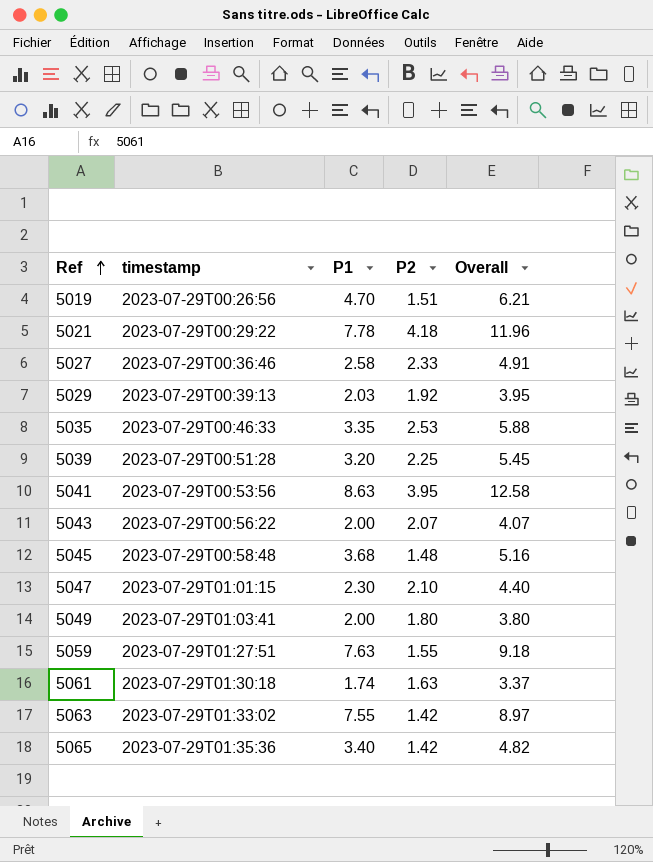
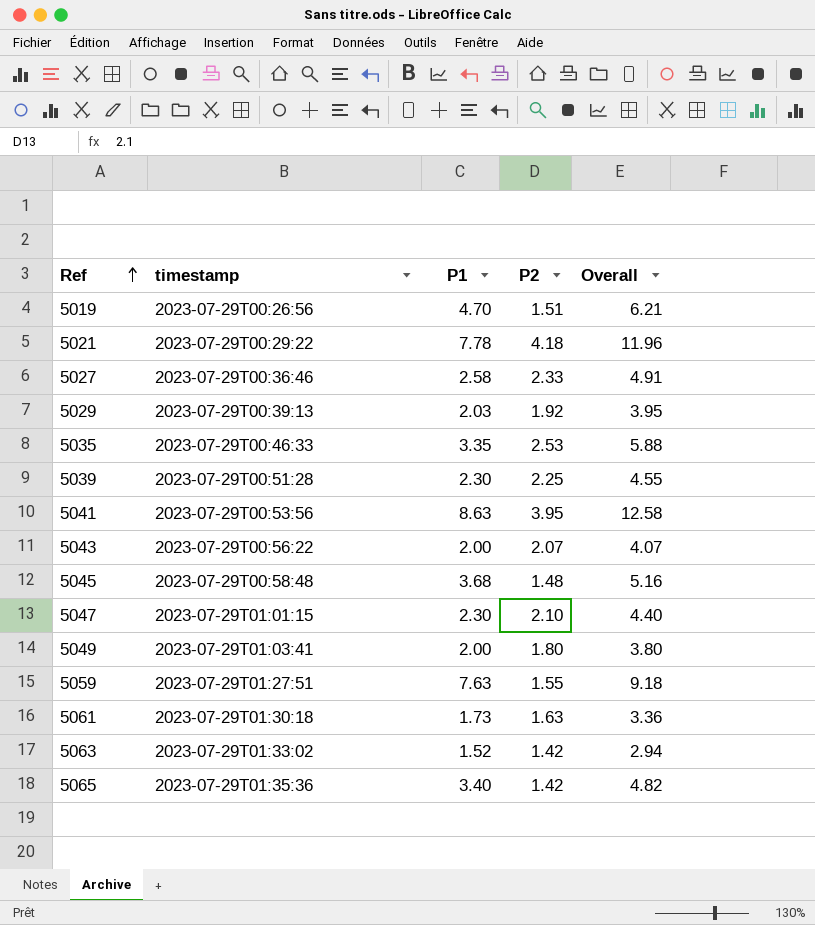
5039 | P1: 3.20 -> 2.30
5039 | Overall: 5.45 -> 4.55
5061 | P1: 1.74 -> 1.73
5061 | Overall: 3.37 -> 3.36
5063 | P1: 7.55 -> 1.52
5063 | Overall: 8.97 -> 2.94

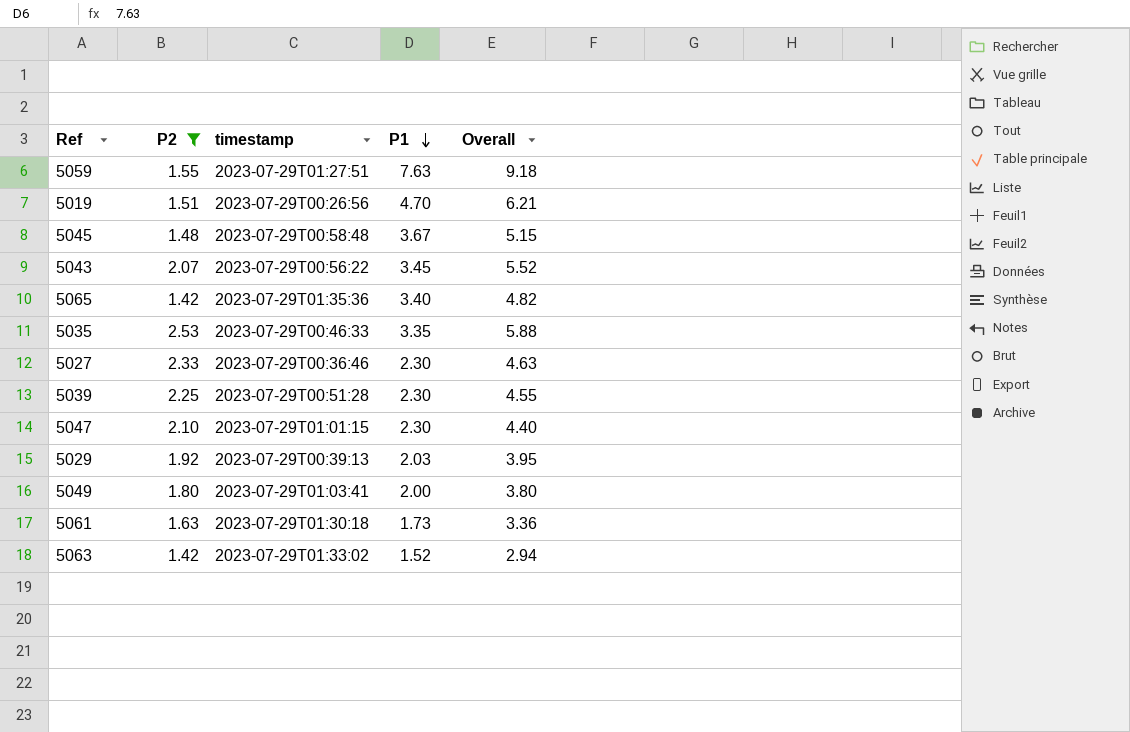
filter: none -> P2 <= 2.53
row order: Ref ascending -> P1 descending
column P2 | position: 4 -> 2
5045 | P1: 3.68 -> 3.67
5045 | Overall: 5.16 -> 5.15
5043 | P1: 2.00 -> 3.45
5043 | Overall: 4.07 -> 5.52
5027 | P1: 2.58 -> 2.30
5027 | Overall: 4.91 -> 4.63

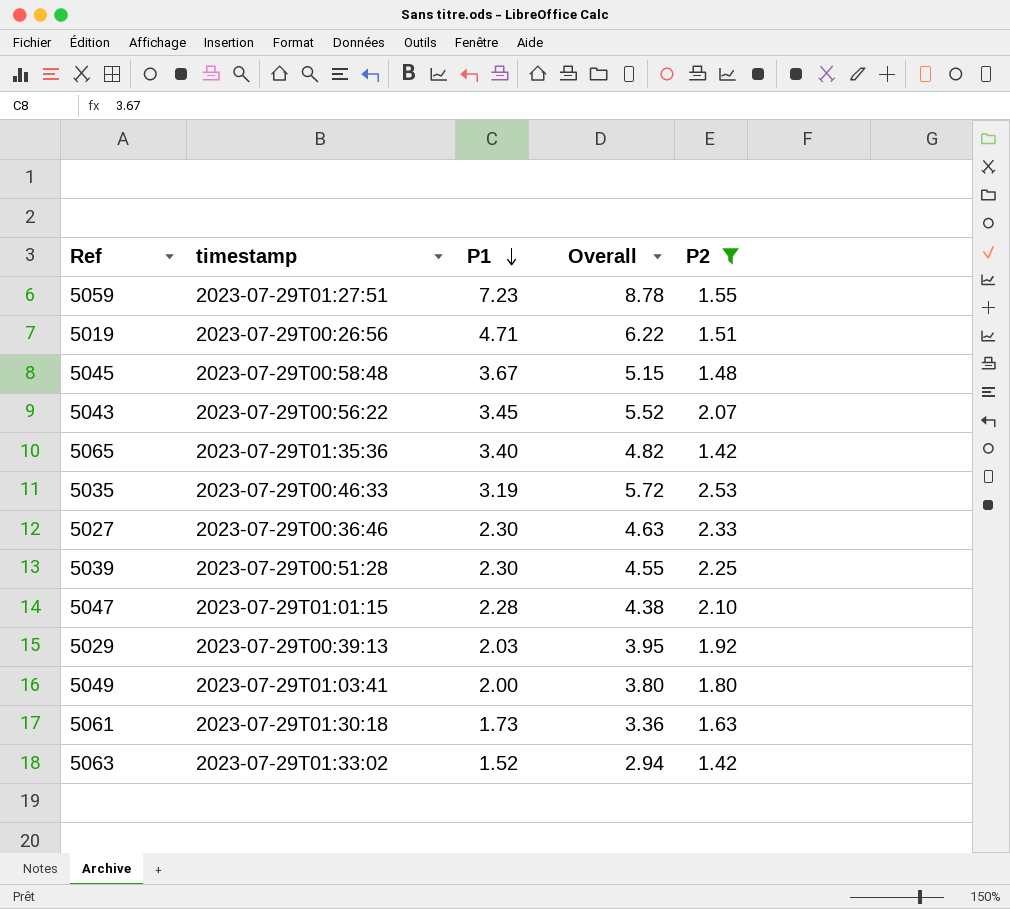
column P2 | position: 2 -> 5
5059 | P1: 7.63 -> 7.23
5059 | Overall: 9.18 -> 8.78
5019 | P1: 4.70 -> 4.71
5019 | Overall: 6.21 -> 6.22
5035 | P1: 3.35 -> 3.19
5035 | Overall: 5.88 -> 5.72
5047 | P1: 2.30 -> 2.28
5047 | Overall: 4.40 -> 4.38

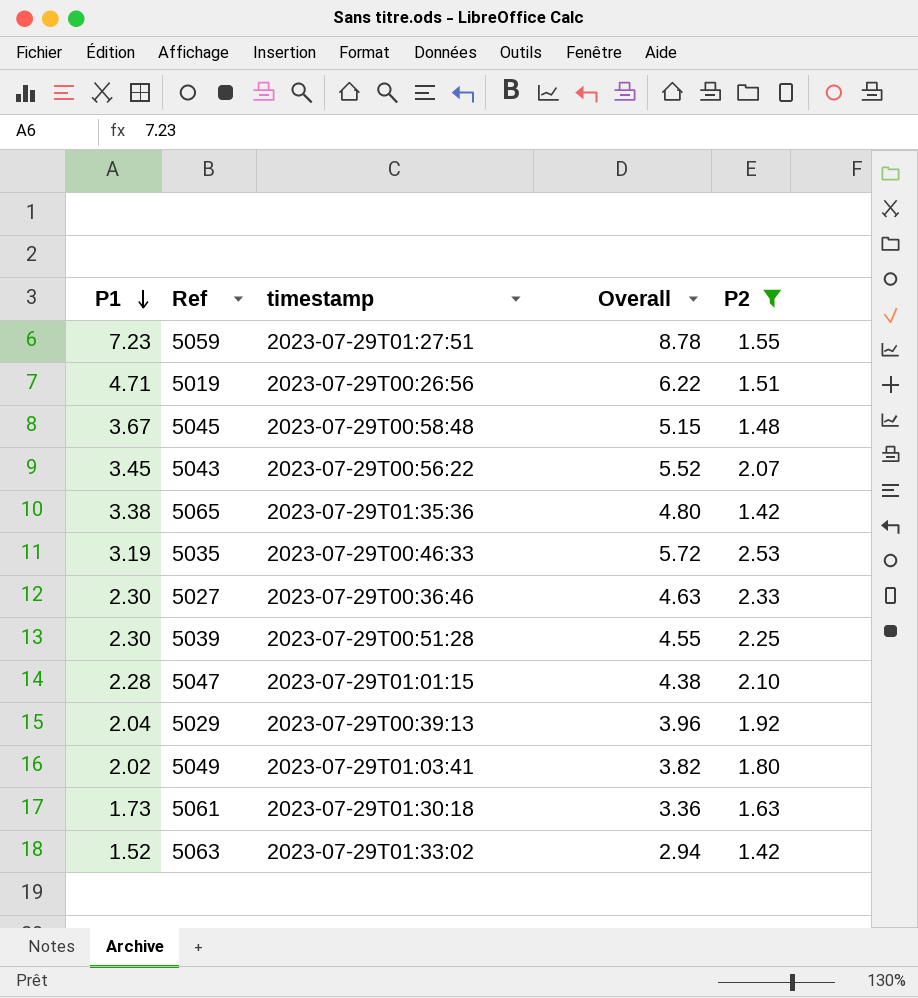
column P1 | position: 3 -> 1
5065 | P1: 3.40 -> 3.38
5065 | Overall: 4.82 -> 4.80
5029 | P1: 2.03 -> 2.04
5029 | Overall: 3.95 -> 3.96
5049 | P1: 2.00 -> 2.02
5049 | Overall: 3.80 -> 3.82

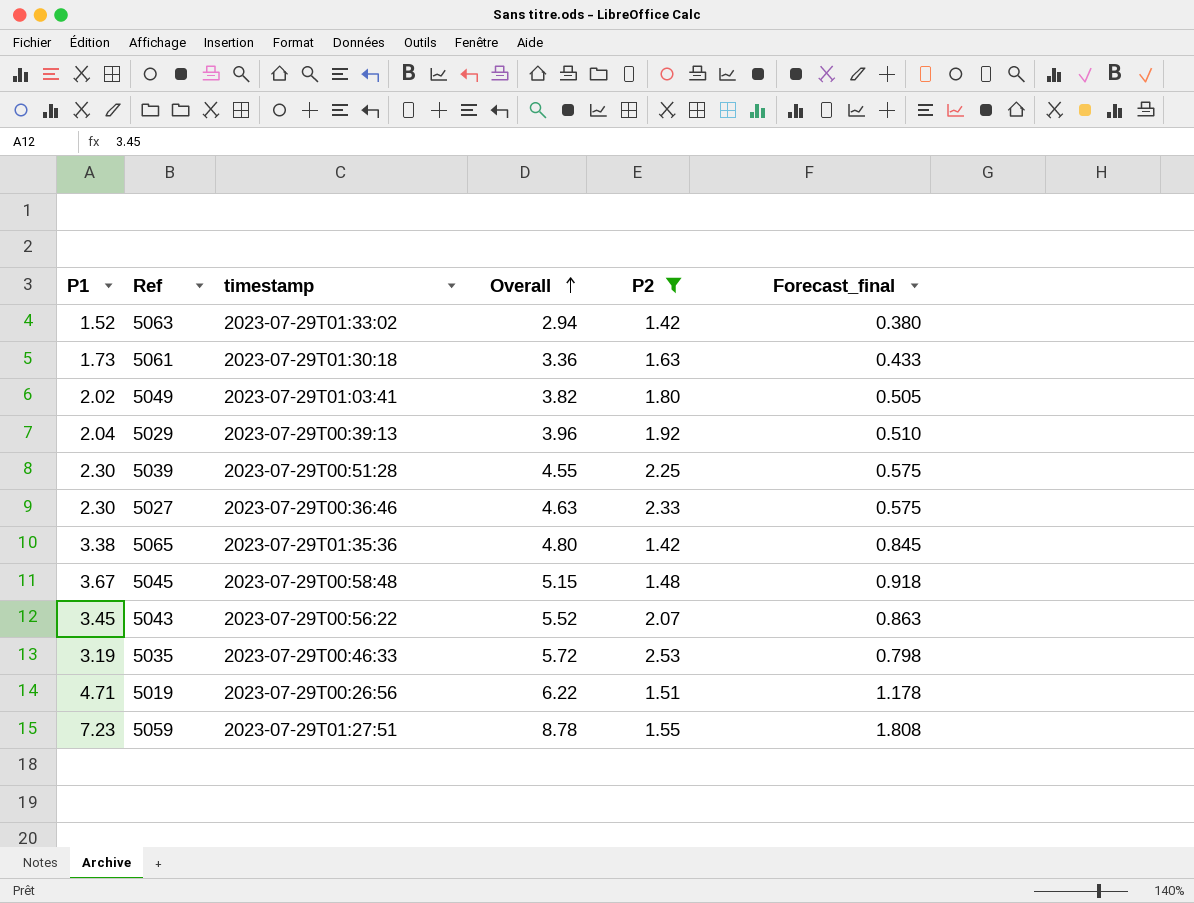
row order: P1 descending -> Overall ascending
column Forecast_final | formula: none -> [P1] * 0.25
row 5047: 2.28 | 2023-07-29T01:01:15 | 4.38 | 2.10 -> none

